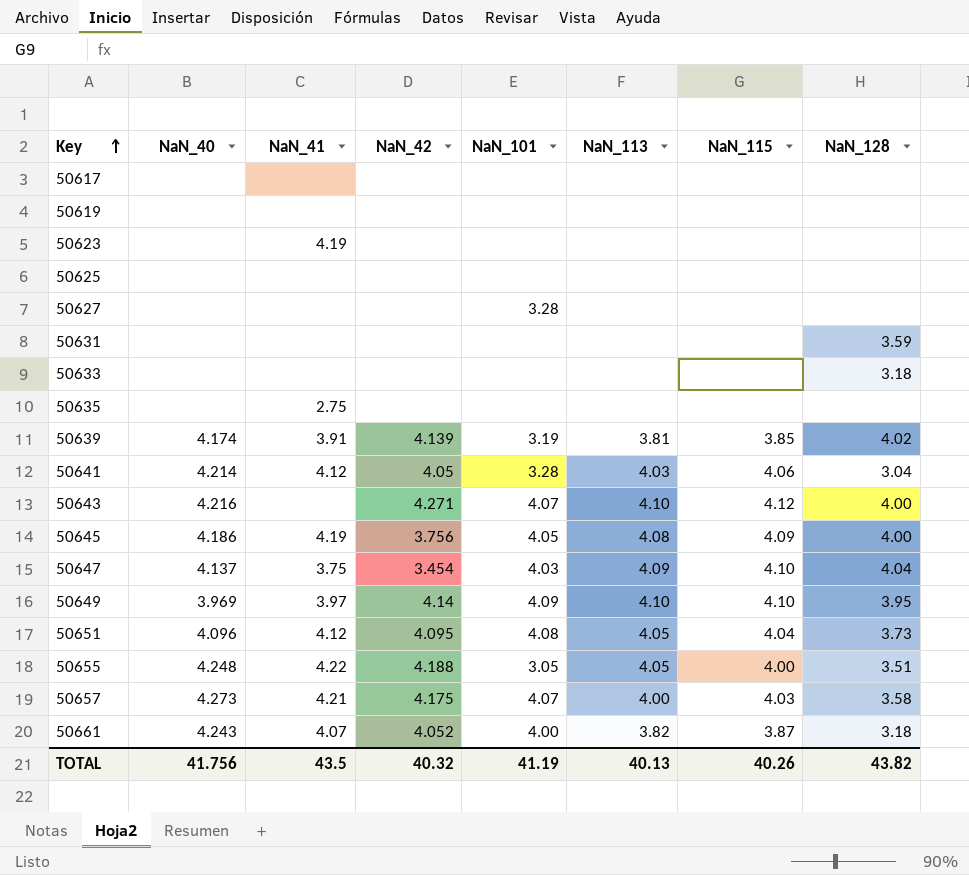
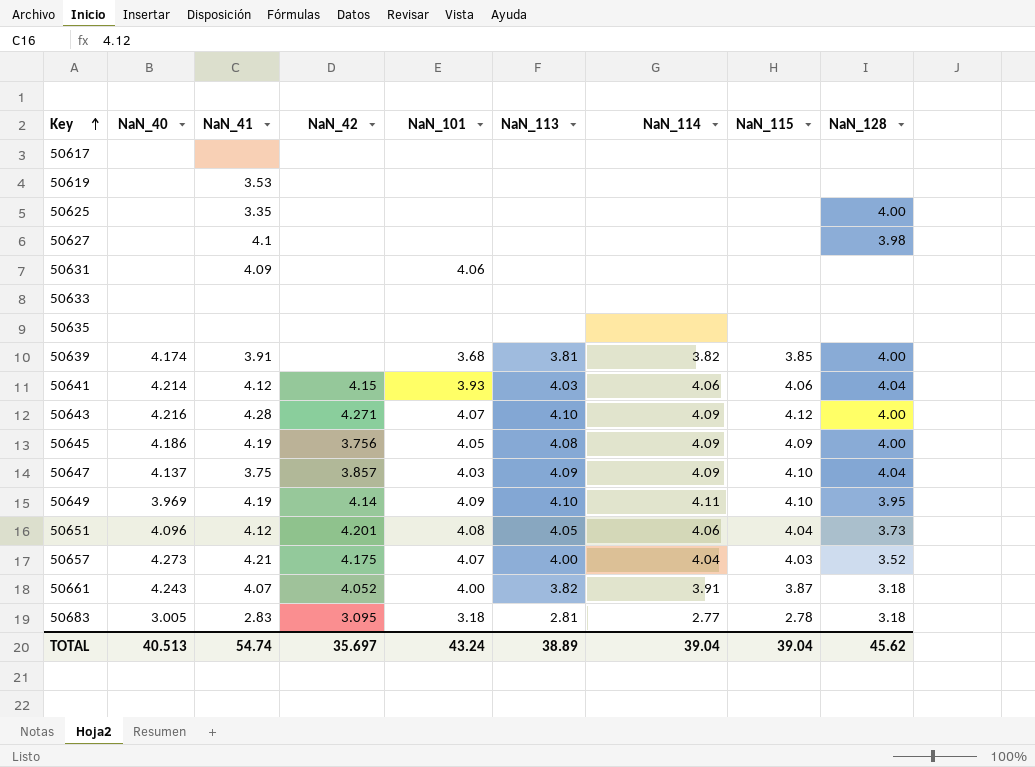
column NaN_114 | position: none -> 7
row 50623: none | 4.19 | none | none | none | none | none -> none
row 50655: 4.248 | 4.22 | 4.188 | 3.05 | 4.05 | 4.00 | 3.51 -> none
50619 | NaN_41: none -> 3.53
50625 | NaN_41: none -> 3.35
50625 | NaN_128: none -> 4.00
50627 | NaN_41: none -> 4.1
50627 | NaN_101: 3.28 -> none
50627 | NaN_128: none -> 3.98
50631 | NaN_41: none -> 4.09
50631 | NaN_101: none -> 4.06
50631 | NaN_128: 3.59 -> none
50633 | NaN_128: 3.18 -> none
50635 | NaN_41: 2.75 -> none
50639 | NaN_42: 4.139 -> none
50639 | NaN_101: 3.19 -> 3.68
50639 | NaN_128: 4.02 -> 4.00
50641 | NaN_42: 4.05 -> 4.15
50641 | NaN_101: 3.28 -> 3.93
50641 | NaN_128: 3.04 -> 4.04
50643 | NaN_41: none -> 4.28
50647 | NaN_42: 3.454 -> 3.857
50649 | NaN_41: 3.97 -> 4.19
50651 | NaN_42: 4.095 -> 4.201
50657 | NaN_128: 3.58 -> 3.52
row 50683: none -> 3.005 | 2.83 | 3.095 | 3.18 | 2.81 | 2.77 | 2.78 | 3.18
TOTAL | NaN_40: 41.756 -> 40.513
TOTAL | NaN_41: 43.5 -> 54.74
TOTAL | NaN_42: 40.32 -> 35.697
TOTAL | NaN_101: 41.19 -> 43.24
TOTAL | NaN_113: 40.13 -> 38.89
TOTAL | NaN_115: 40.26 -> 39.04
TOTAL | NaN_128: 43.82 -> 45.62

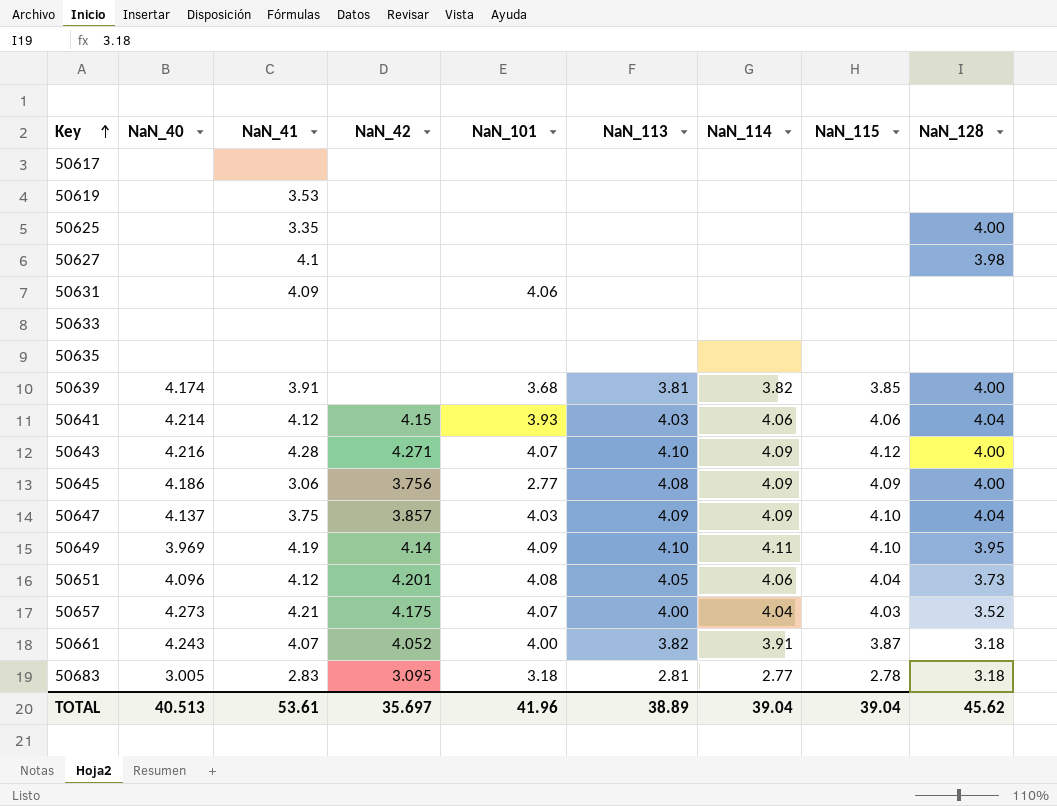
50645 | NaN_41: 4.19 -> 3.06
50645 | NaN_101: 4.05 -> 2.77
TOTAL | NaN_41: 54.74 -> 53.61
TOTAL | NaN_101: 43.24 -> 41.96

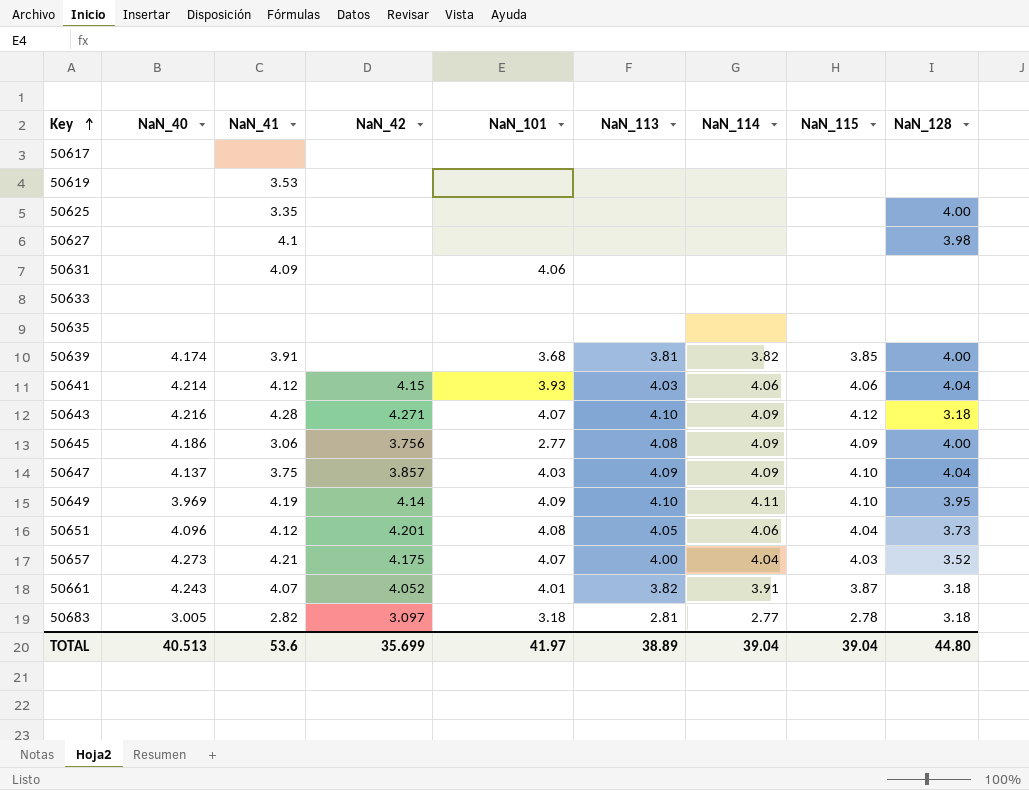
50643 | NaN_128: 4.00 -> 3.18
50661 | NaN_101: 4.00 -> 4.01
50683 | NaN_41: 2.83 -> 2.82
50683 | NaN_42: 3.095 -> 3.097
TOTAL | NaN_41: 53.61 -> 53.6
TOTAL | NaN_42: 35.697 -> 35.699
TOTAL | NaN_101: 41.96 -> 41.97
TOTAL | NaN_128: 45.62 -> 44.80

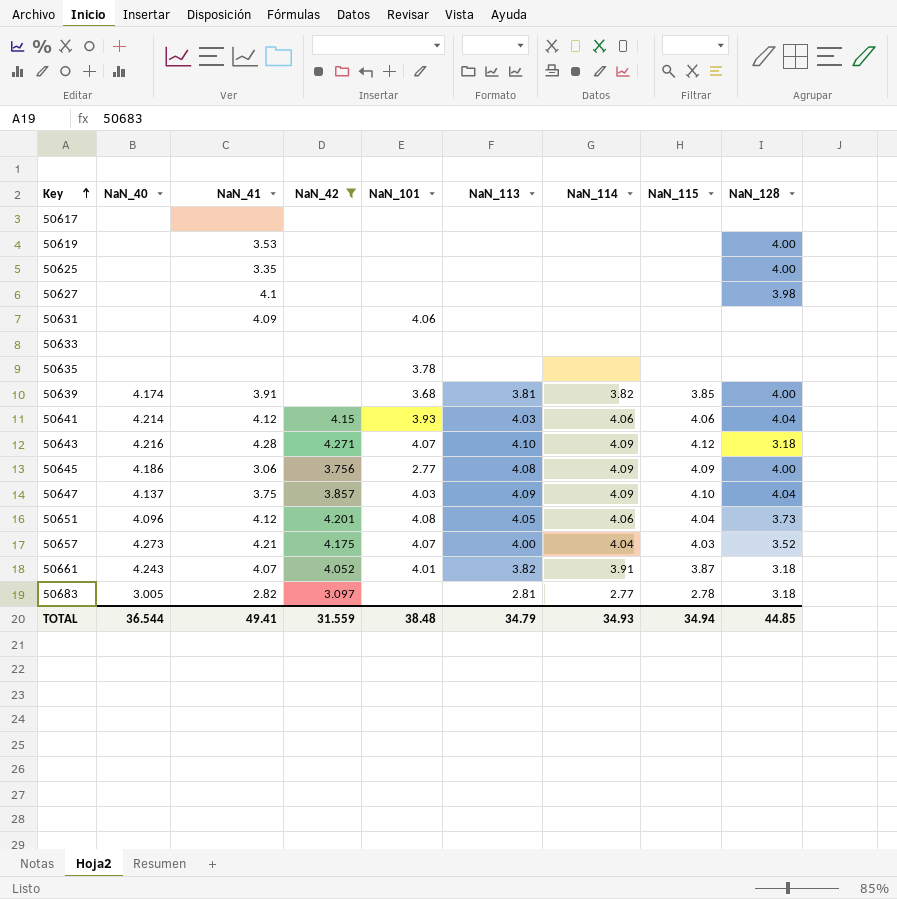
filter: none -> NaN_42 != 4.14
50619 | NaN_128: none -> 4.00
50635 | NaN_101: none -> 3.78
50683 | NaN_101: 3.18 -> none
TOTAL | NaN_40: 40.513 -> 36.544
TOTAL | NaN_41: 53.6 -> 49.41
TOTAL | NaN_42: 35.699 -> 31.559
TOTAL | NaN_101: 41.97 -> 38.48
TOTAL | NaN_113: 38.89 -> 34.79
TOTAL | NaN_114: 39.04 -> 34.93
TOTAL | NaN_115: 39.04 -> 34.94
TOTAL | NaN_128: 44.80 -> 44.85

